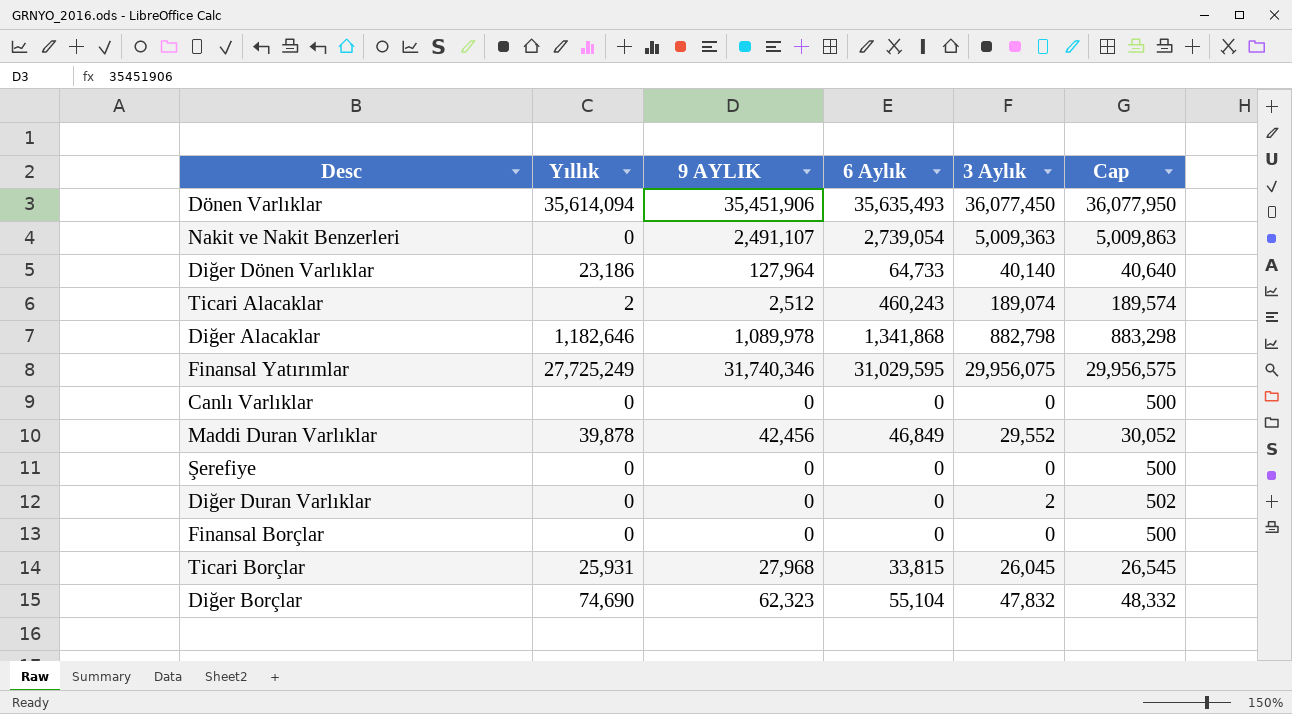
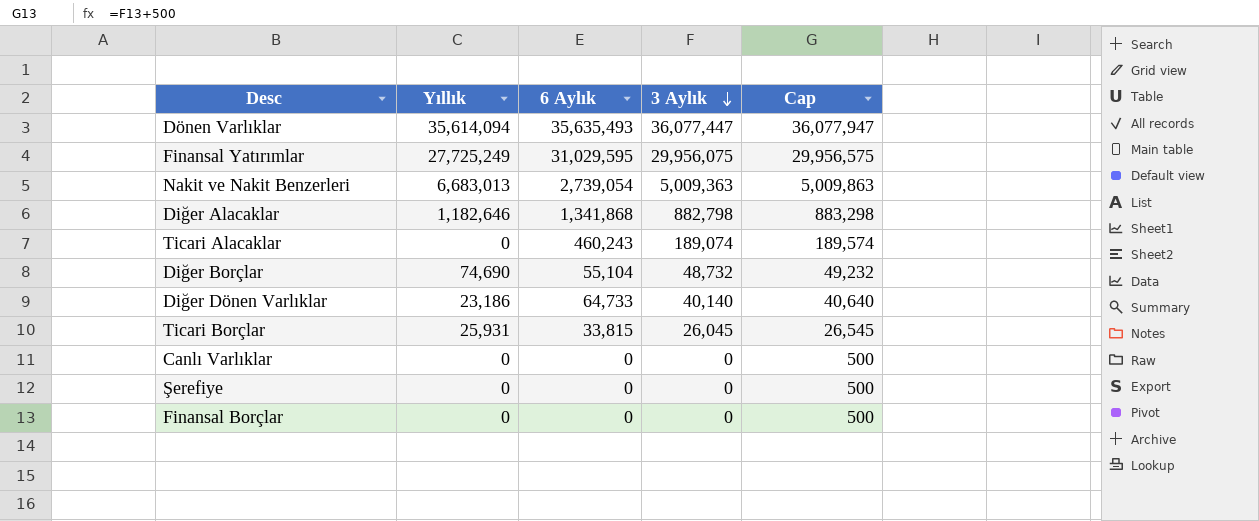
row order: none -> 3 Aylık descending
column 9 AYLIK | position: 3 -> none
row Maddi Duran Varlıklar: 39,878 | 42,456 | 46,849 | 29,552 | 30,052 -> none
row Diğer Duran Varlıklar: 0 | 0 | 0 | 2 | 502 -> none
Dönen Varlıklar | 3 Aylık: 36,077,450 -> 36,077,447
Dönen Varlıklar | Cap: 36,077,950 -> 36,077,947
Nakit ve Nakit Benzerleri | Yıllık: 0 -> 6,683,013
Ticari Alacaklar | Yıllık: 2 -> 0
Diğer Borçlar | 3 Aylık: 47,832 -> 48,732
Diğer Borçlar | Cap: 48,332 -> 49,232

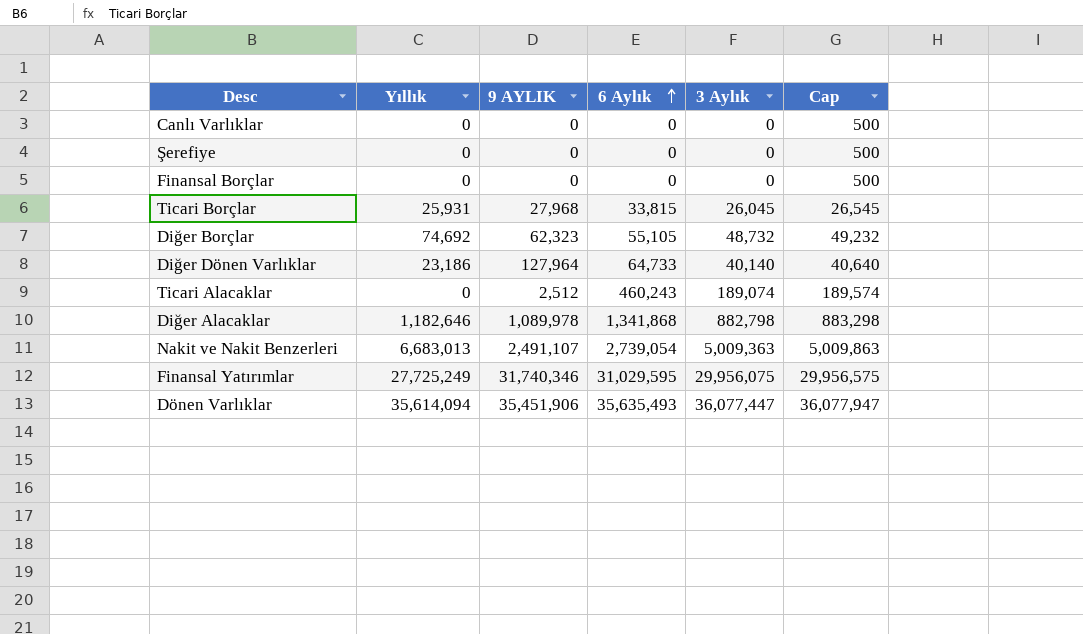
row order: 3 Aylık descending -> 6 Aylık ascending
column 9 AYLIK | position: none -> 3
Diğer Borçlar | Yıllık: 74,690 -> 74,692
Diğer Borçlar | 6 Aylık: 55,104 -> 55,105

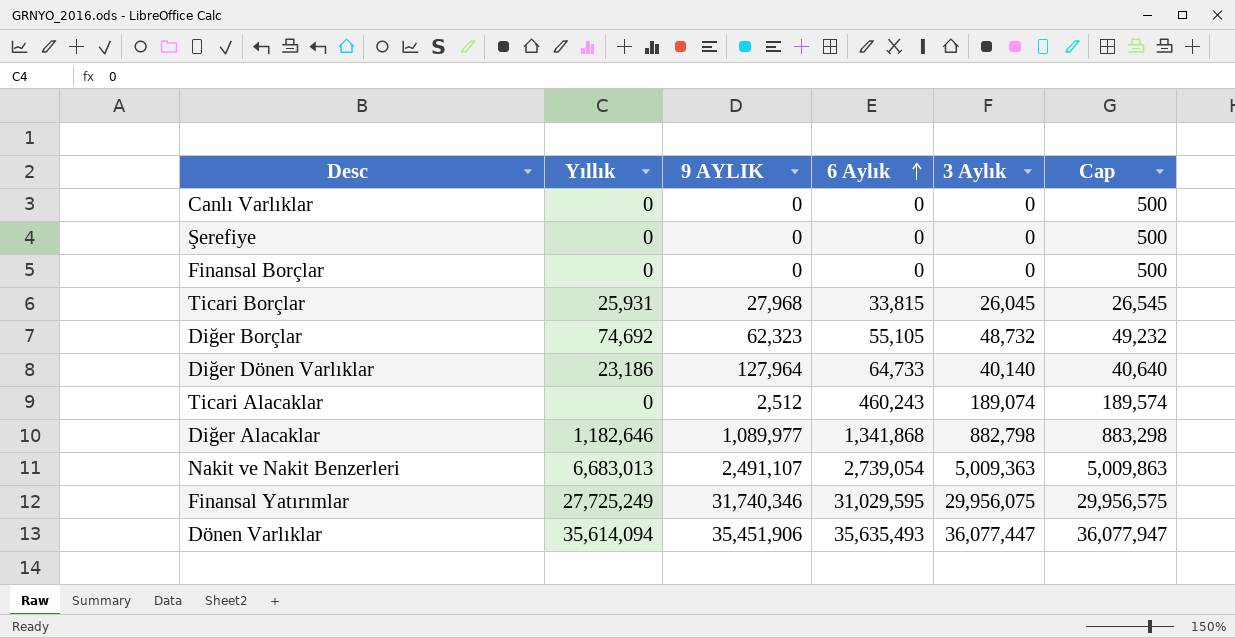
Diğer Alacaklar | 9 AYLIK: 1,089,978 -> 1,089,977

